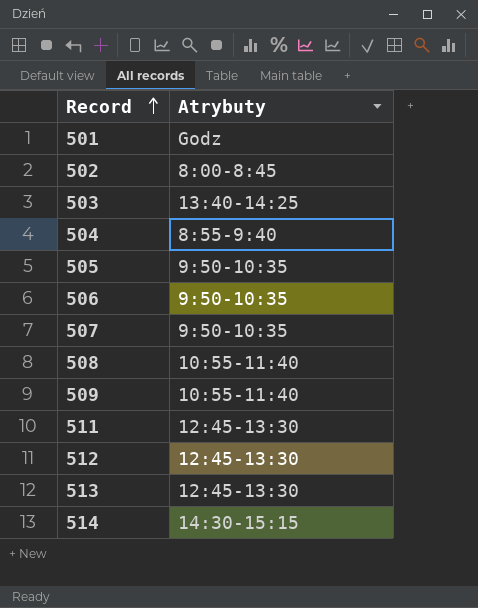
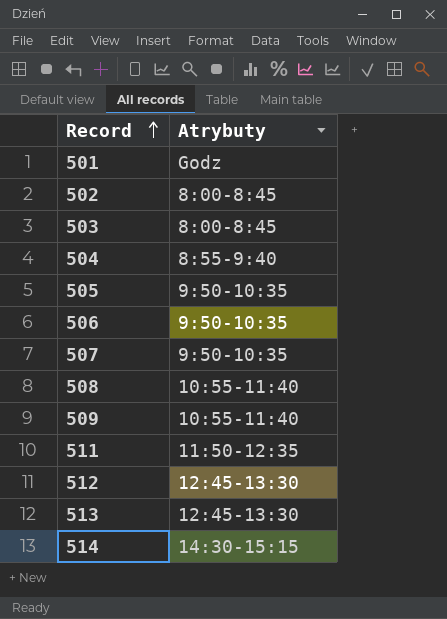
503 | Atrybuty: 13:40-14:25 -> 8:00-8:45
511 | Atrybuty: 12:45-13:30 -> 11:50-12:35

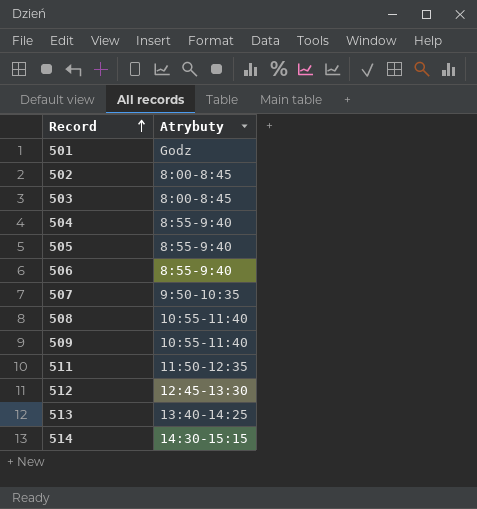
505 | Atrybuty: 9:50-10:35 -> 8:55-9:40
506 | Atrybuty: 9:50-10:35 -> 8:55-9:40
513 | Atrybuty: 12:45-13:30 -> 13:40-14:25

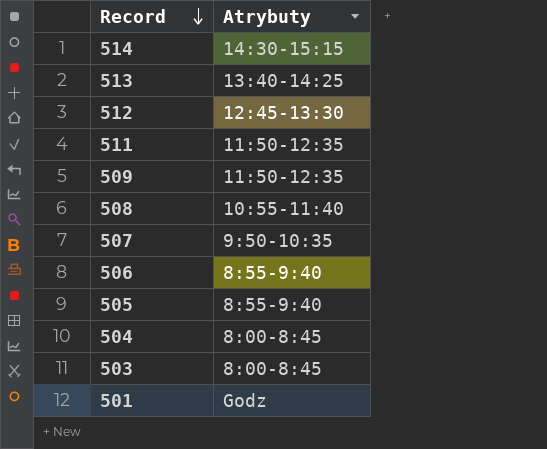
row order: Record ascending -> Record descending
row 502: 8:00-8:45 -> none
509 | Atrybuty: 10:55-11:40 -> 11:50-12:35
504 | Atrybuty: 8:55-9:40 -> 8:00-8:45

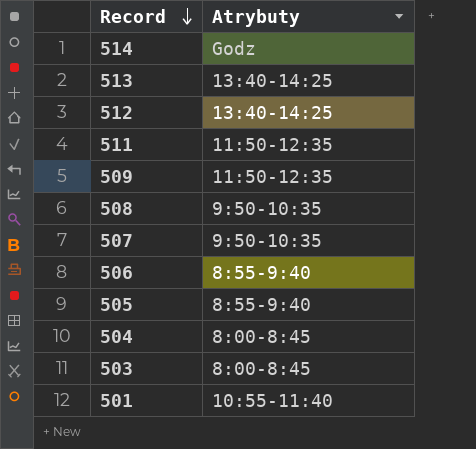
514 | Atrybuty: 14:30-15:15 -> Godz
512 | Atrybuty: 12:45-13:30 -> 13:40-14:25
508 | Atrybuty: 10:55-11:40 -> 9:50-10:35
501 | Atrybuty: Godz -> 10:55-11:40

